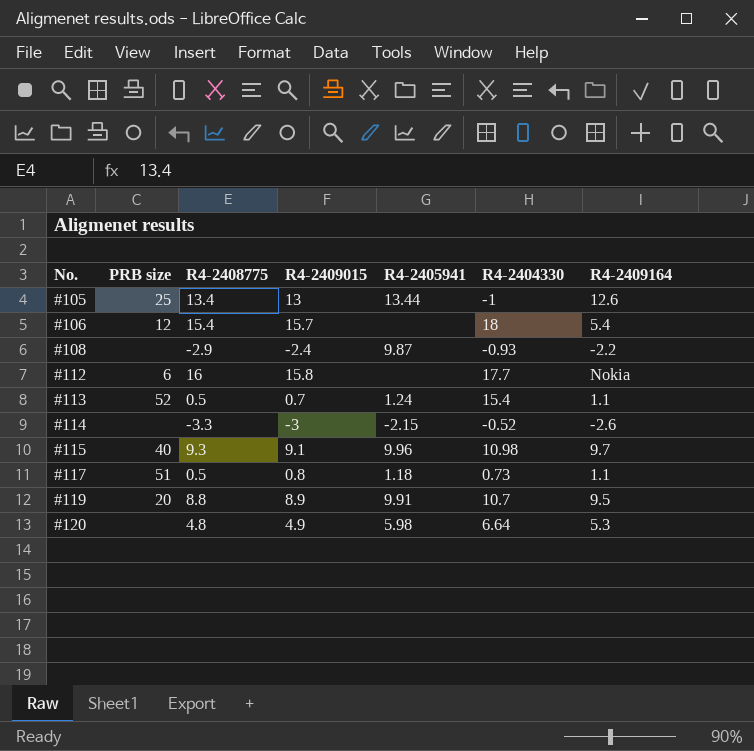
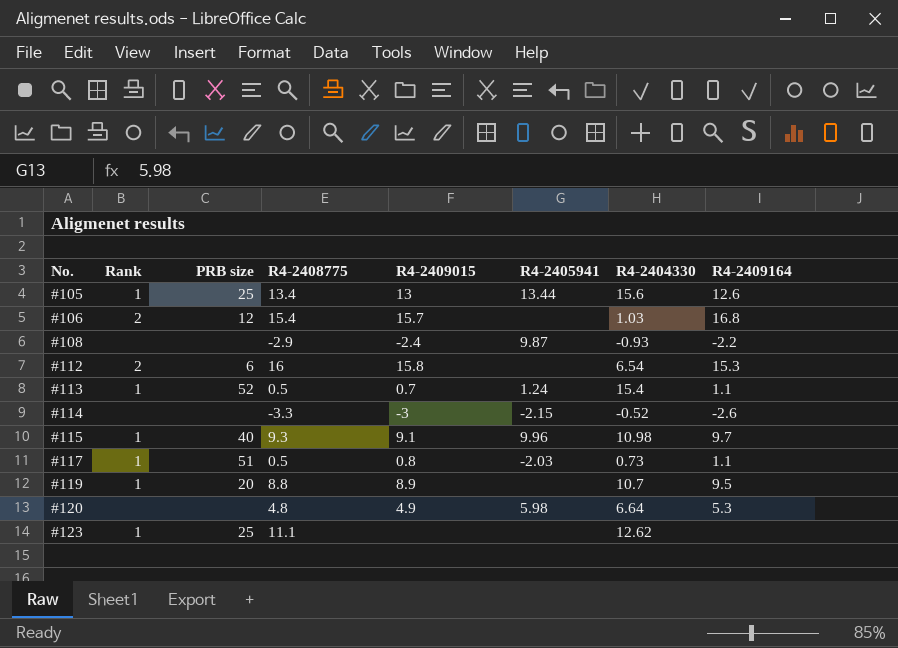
column Rank | position: none -> 2
#105 | R4-2404330: -1 -> 15.6
#106 | R4-2404330: 18 -> 1.03
#106 | R4-2409164: 5.4 -> 16.8
#112 | R4-2404330: 17.7 -> 6.54
#112 | R4-2409164: Nokia -> 15.3
#117 | R4-2405941: 1.18 -> -2.03
#119 | R4-2405941: 9.91 -> none
row #123: none -> 1 | 25 | 11.1 | none | none | 12.62 | none

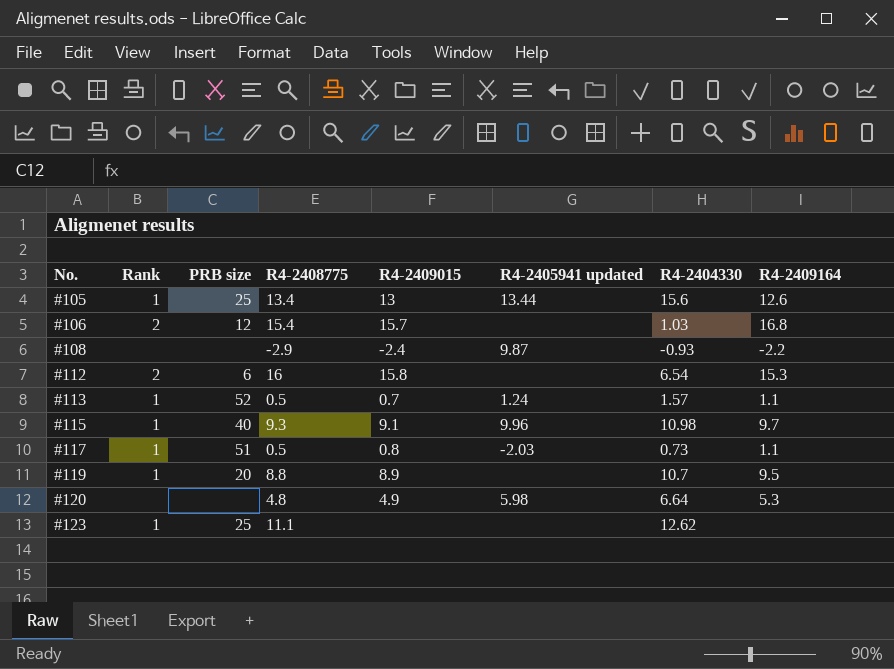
column name: R4-2405941 -> R4-2405941 updated
row #114: none | none | -3.3 | -3 | -2.15 | -0.52 | -2.6 -> none
#113 | R4-2404330: 15.4 -> 1.57

